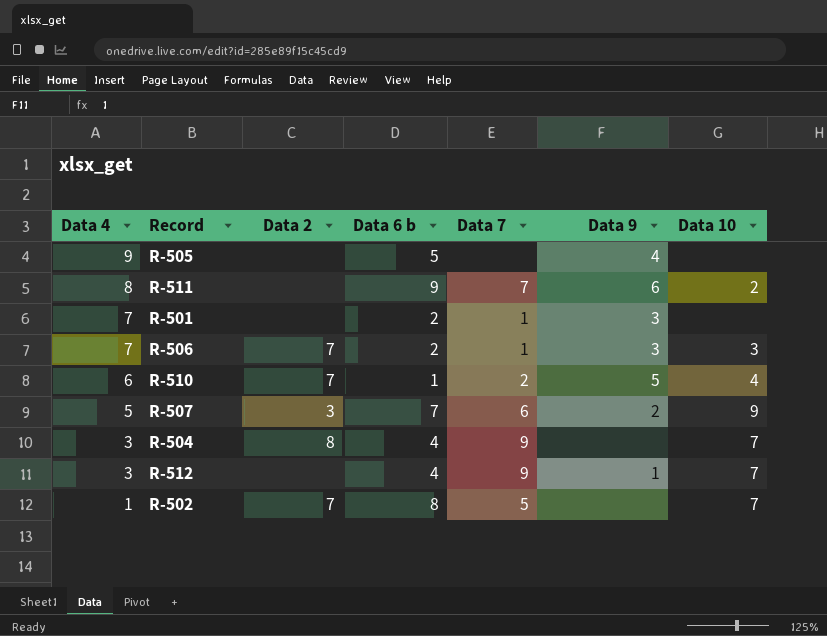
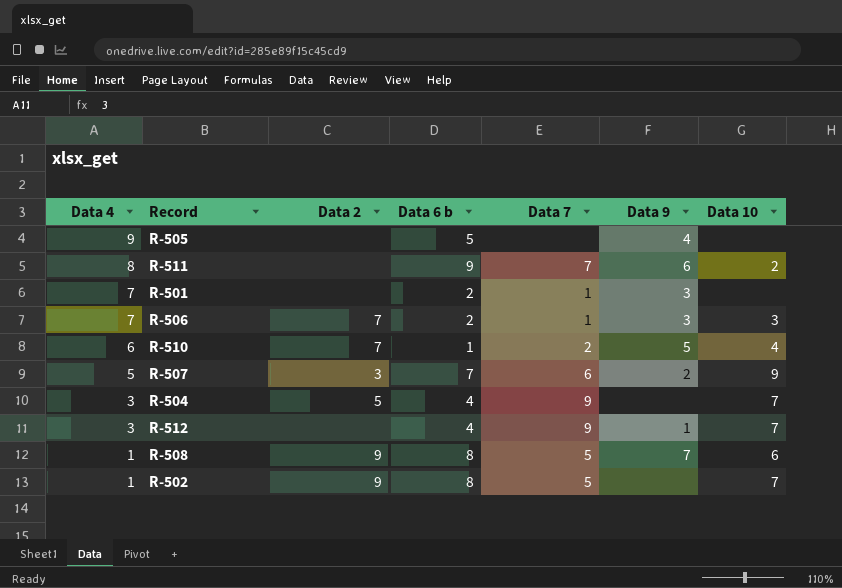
R-504 | Data 2: 8 -> 5
row R-508: none -> 1 | 9 | 8 | 5 | 7 | 6
R-502 | Data 2: 7 -> 9

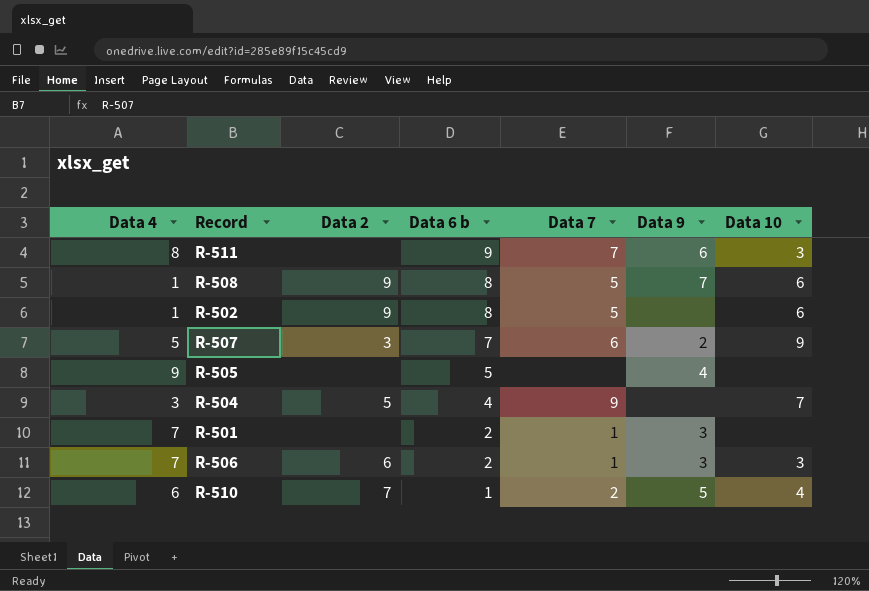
row order: Data 4 descending -> Data 6 b descending
row R-512: 3 | none | 4 | 9 | 1 | 7 -> none
R-511 | Data 10: 2 -> 3
R-502 | Data 10: 7 -> 6
R-506 | Data 2: 7 -> 6

